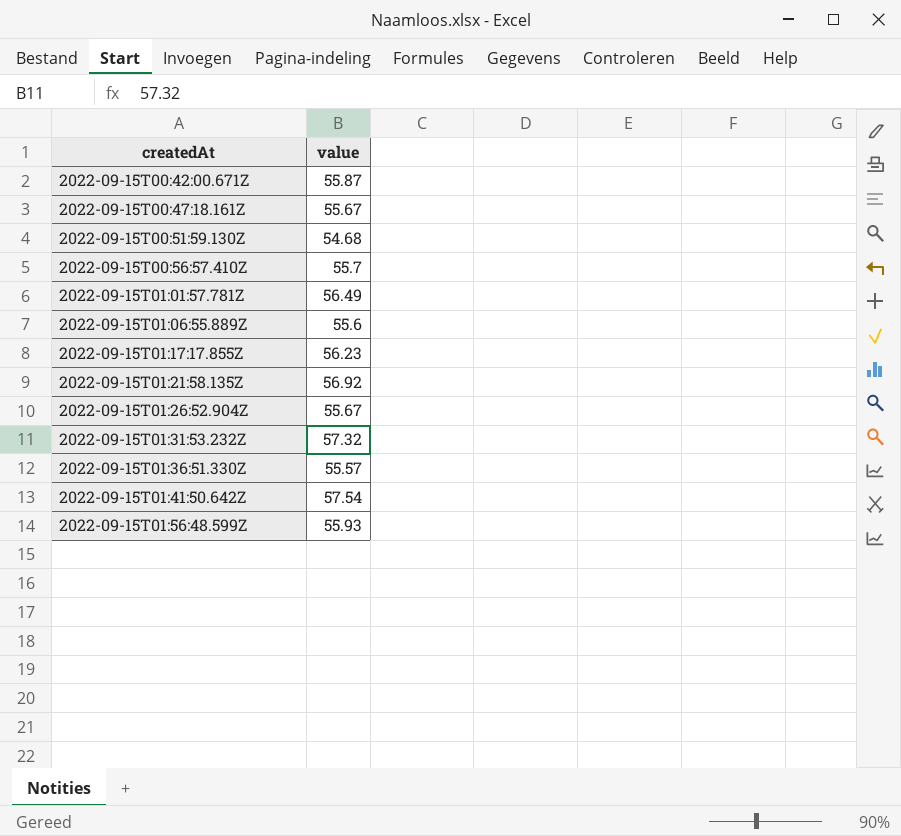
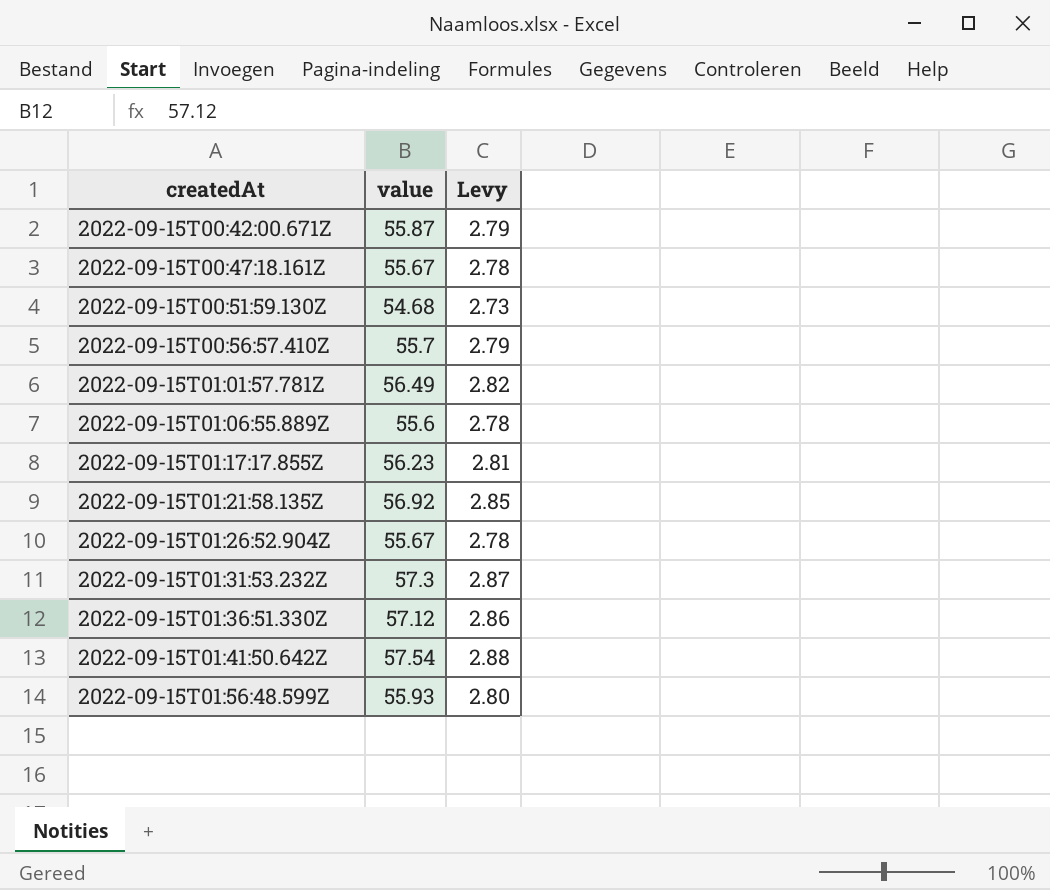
column Levy | formula: none -> [value] * 0.05
2022-09-15T01:31:53.232Z | value: 57.32 -> 57.3
2022-09-15T01:36:51.330Z | value: 55.57 -> 57.12

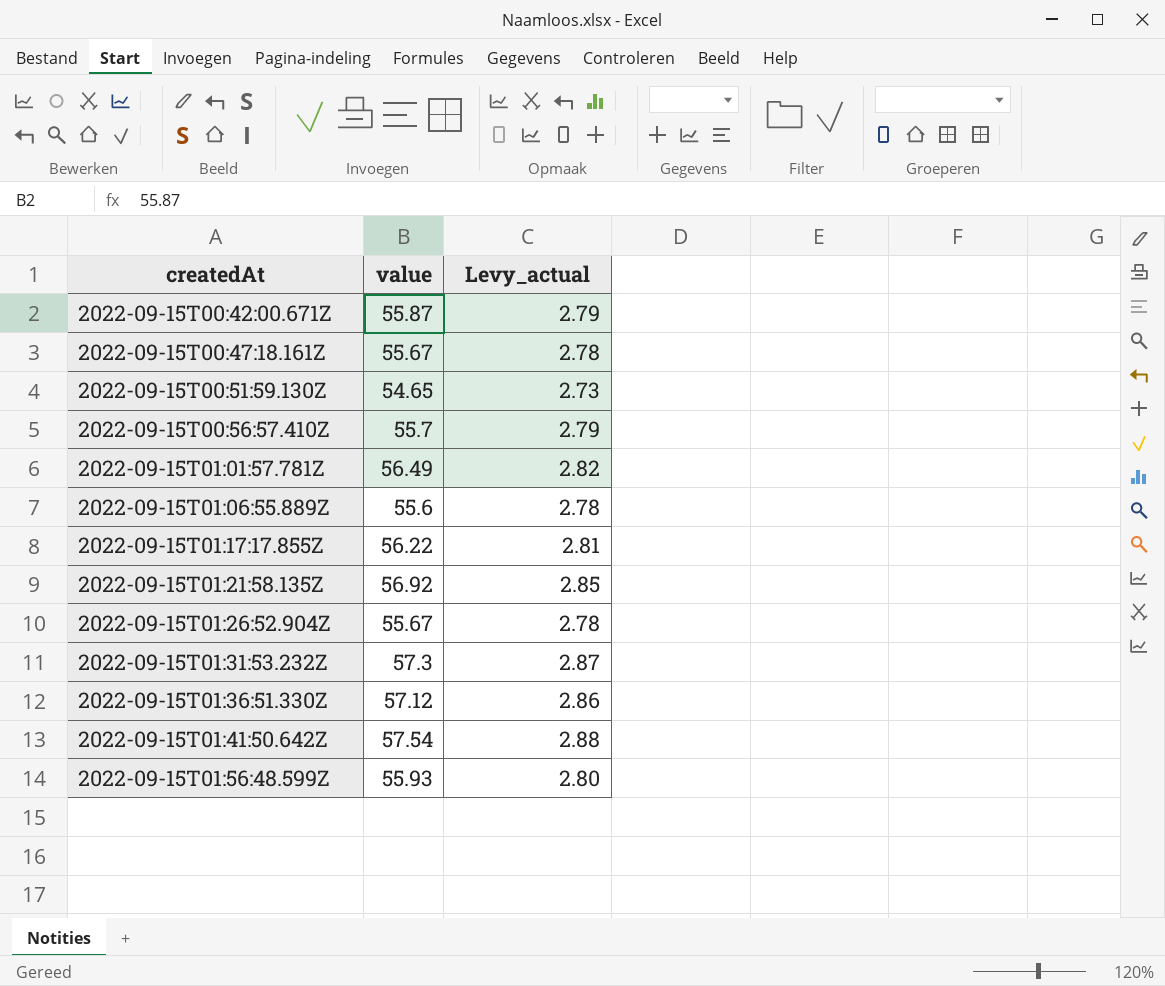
column name: Levy -> Levy_actual
2022-09-15T00:51:59.130Z | value: 54.68 -> 54.65
2022-09-15T01:17:17.855Z | value: 56.23 -> 56.22

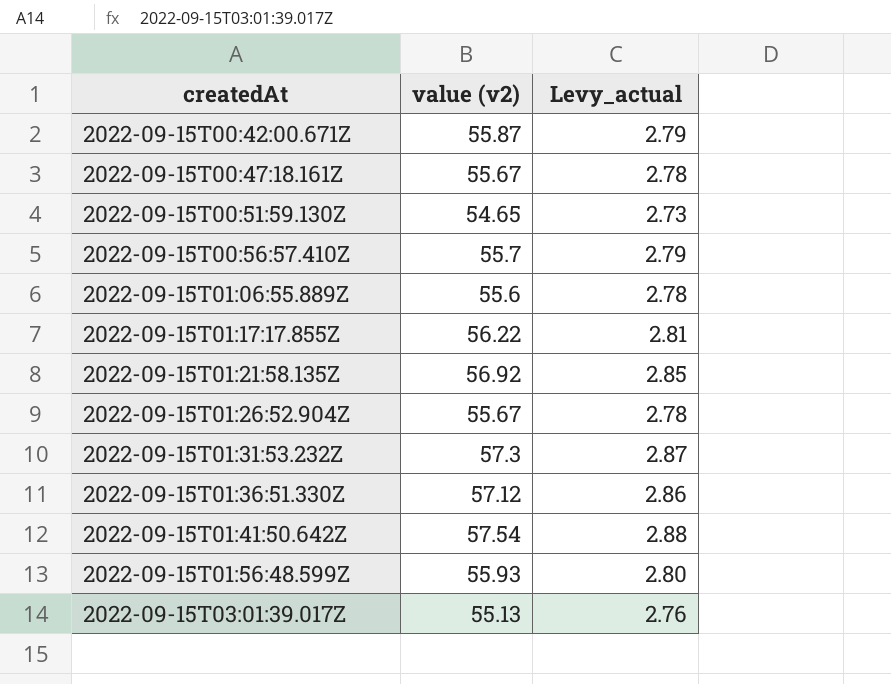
column name: value -> value (v2)
row 2022-09-15T01:01:57.781Z: 56.49 | 2.82 -> none
row 2022-09-15T03:01:39.017Z: none -> 55.13 | 2.76

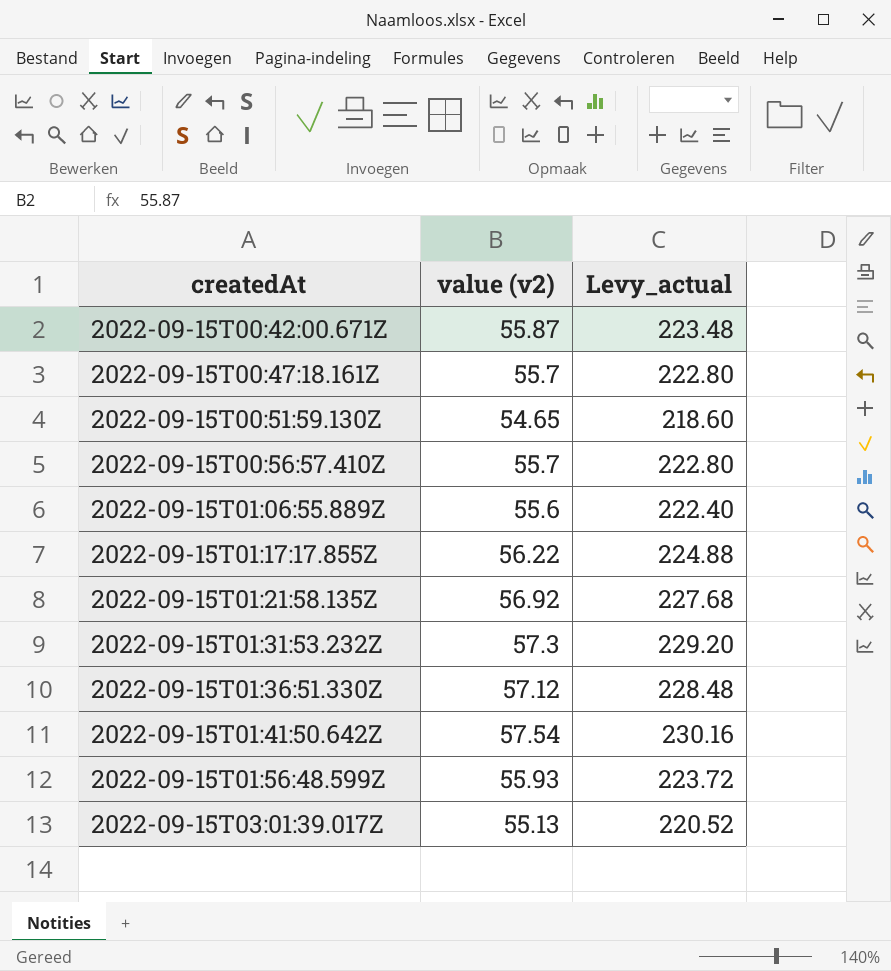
column Levy_actual | formula: [value (v2)] * 0.05 -> [value (v2)] * 4
row 2022-09-15T01:26:52.904Z: 55.67 | 2.78 -> none
2022-09-15T00:47:18.161Z | value (v2): 55.67 -> 55.7

